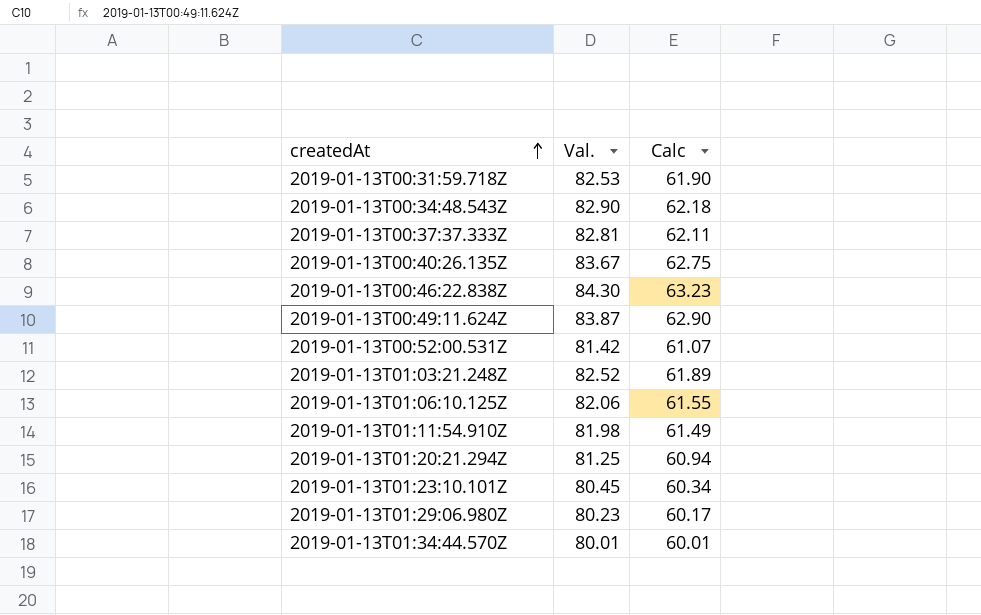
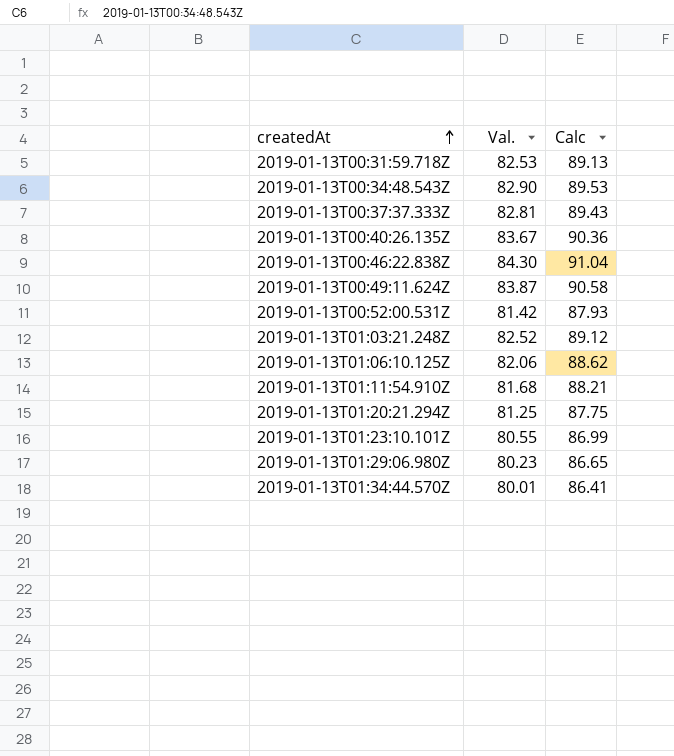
column Calc | formula: [Val.] * 0.75 -> [Val.] * 1.08
2019-01-13T01:11:54.910Z | Val.: 81.98 -> 81.68
2019-01-13T01:23:10.101Z | Val.: 80.45 -> 80.55

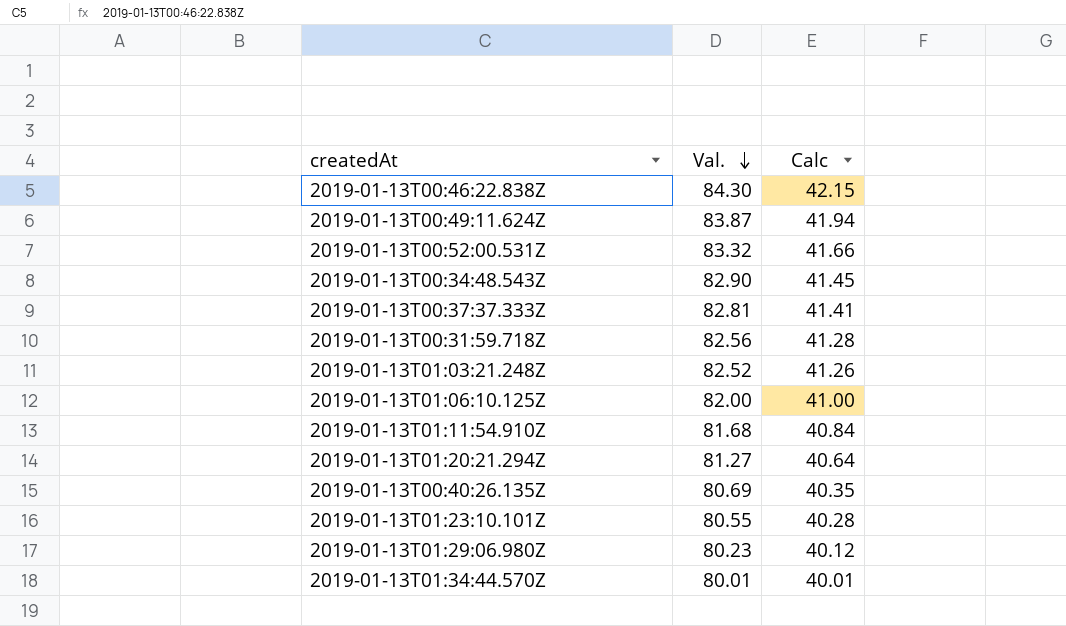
row order: createdAt ascending -> Val. descending
column Calc | formula: [Val.] * 1.08 -> [Val.] * 0.5
2019-01-13T00:52:00.531Z | Val.: 81.42 -> 83.32
2019-01-13T00:31:59.718Z | Val.: 82.53 -> 82.56
2019-01-13T01:06:10.125Z | Val.: 82.06 -> 82.00
2019-01-13T01:20:21.294Z | Val.: 81.25 -> 81.27
2019-01-13T00:40:26.135Z | Val.: 83.67 -> 80.69

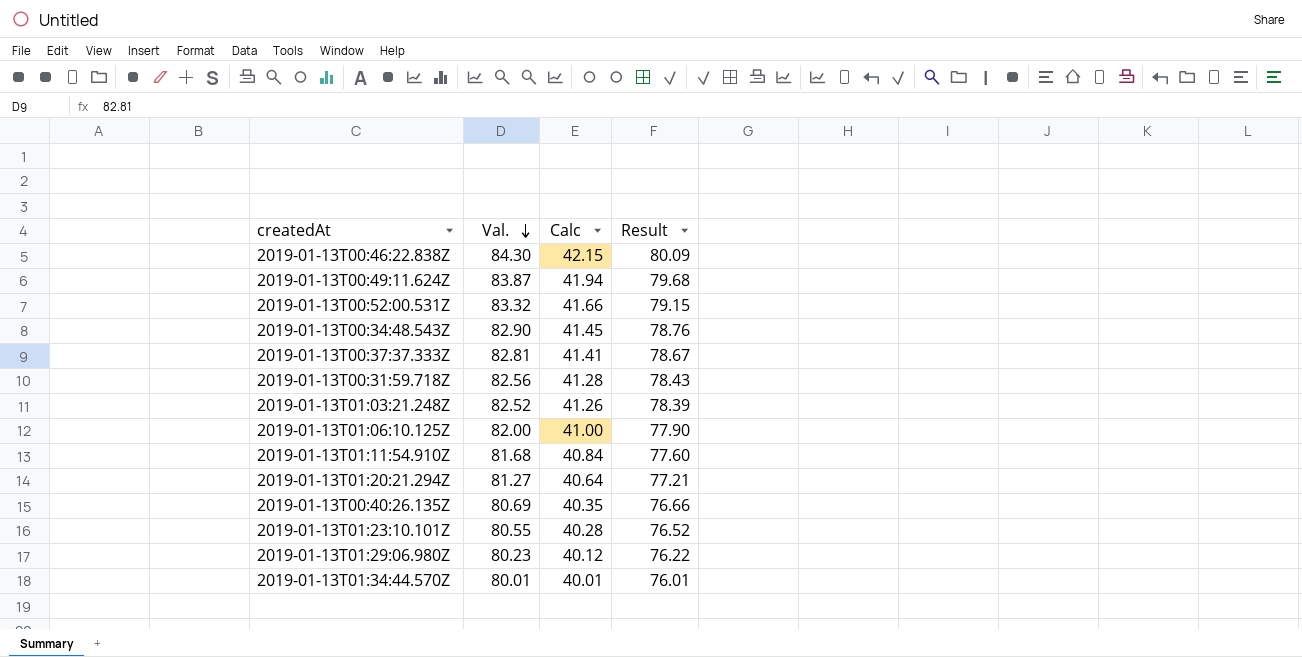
column Result | formula: none -> [Val.] * 0.95

